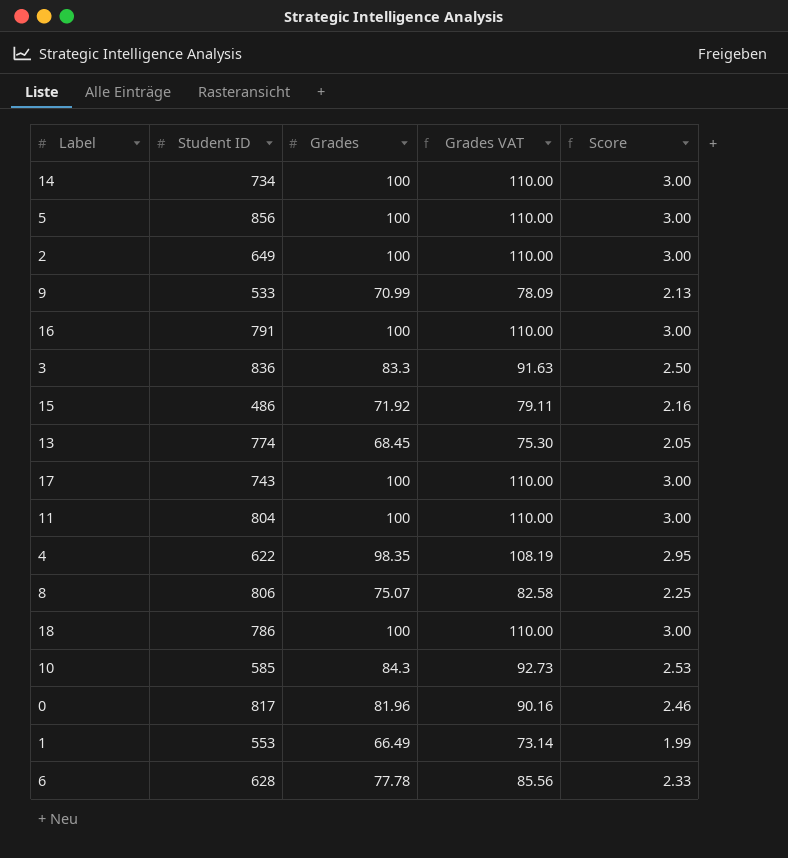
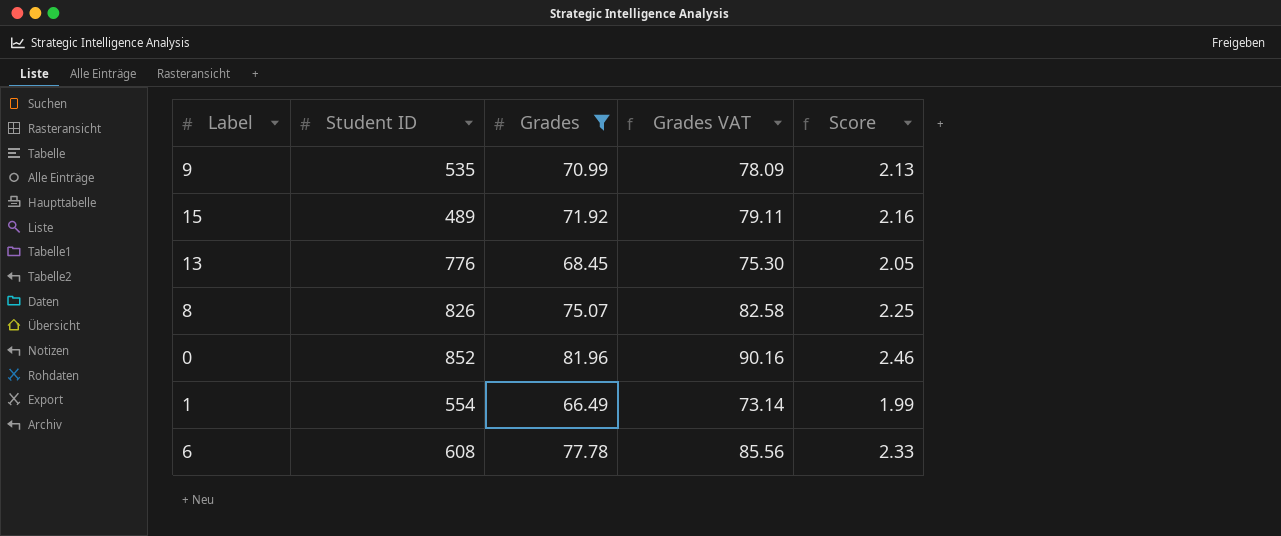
filter: none -> Grades <= 81.96
9 | Student ID: 533 -> 535
15 | Student ID: 486 -> 489
13 | Student ID: 774 -> 776
8 | Student ID: 806 -> 826
0 | Student ID: 817 -> 852
1 | Student ID: 553 -> 554
6 | Student ID: 628 -> 608

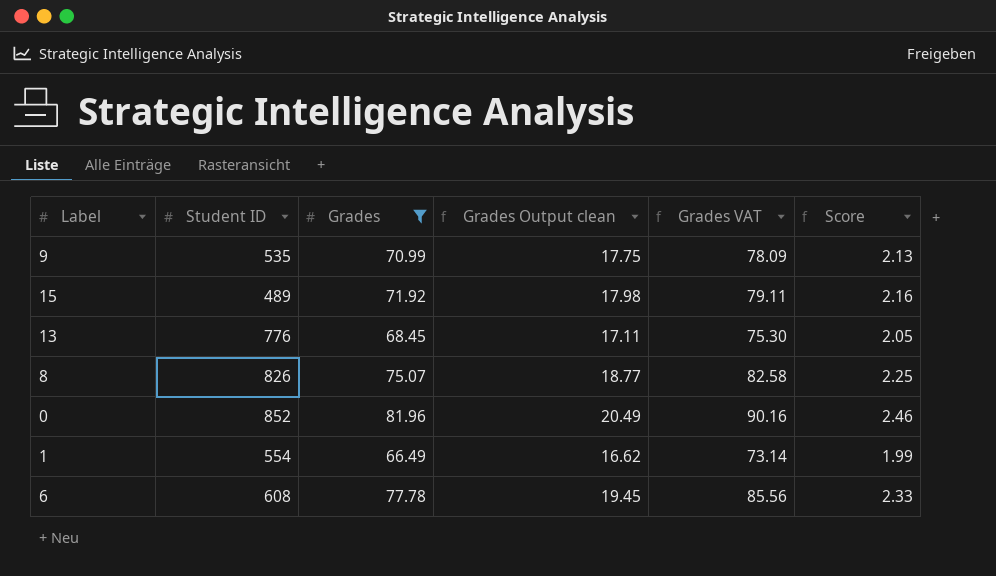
column Grades Output clean | formula: none -> [Grades] * 0.25

